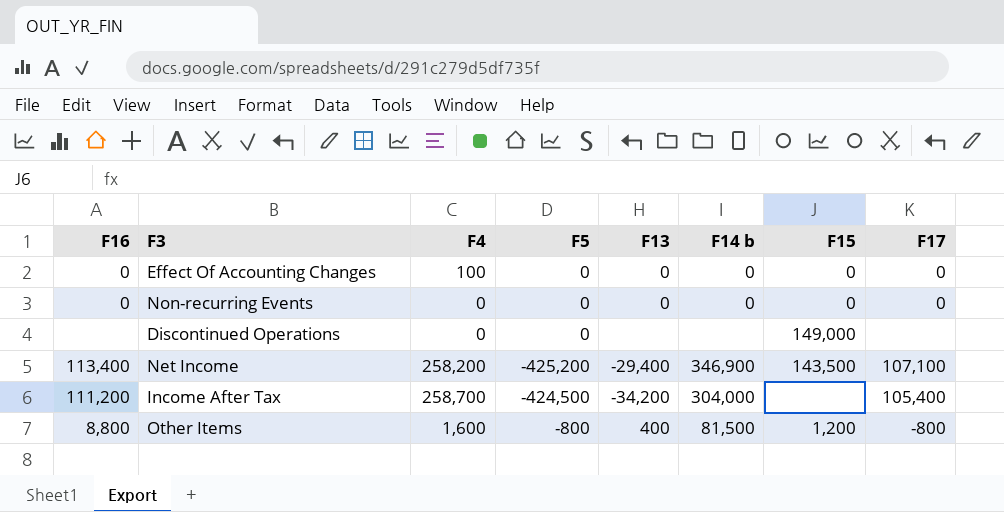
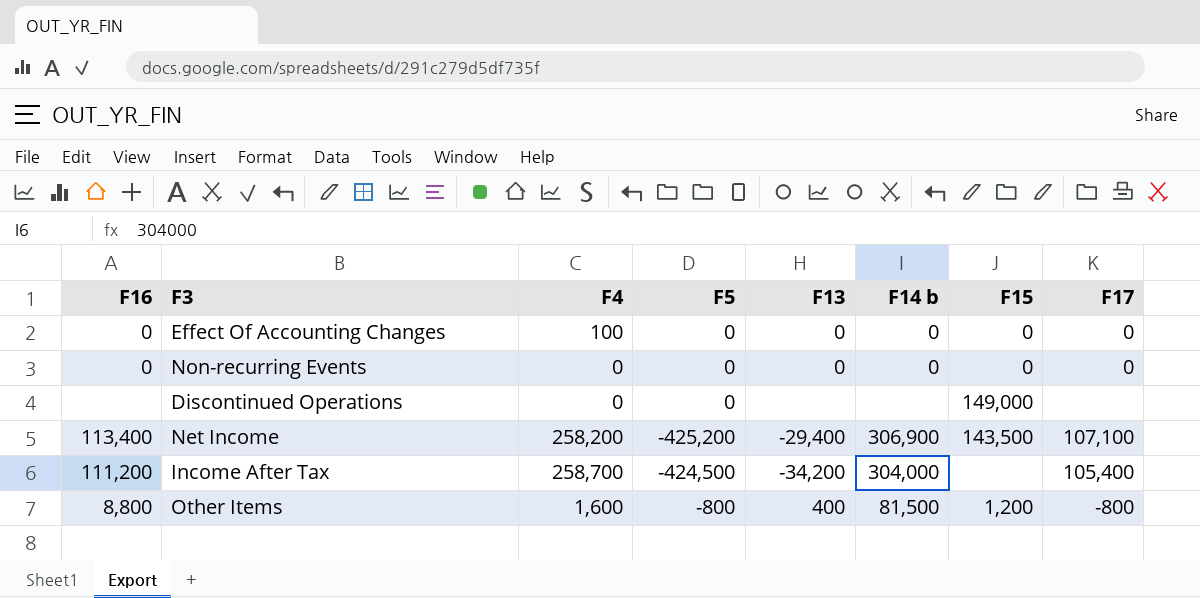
Net Income | F14 b: 346,900 -> 306,900

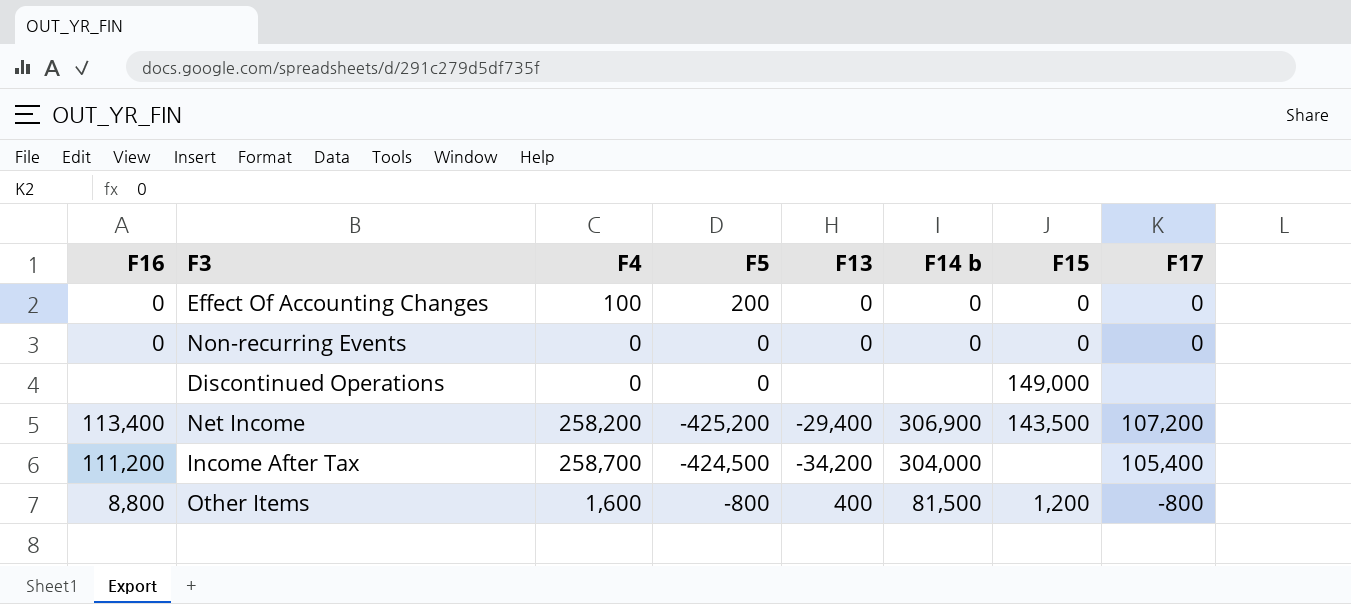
Effect Of Accounting Changes | F5: 0 -> 200
Net Income | F17: 107,100 -> 107,200

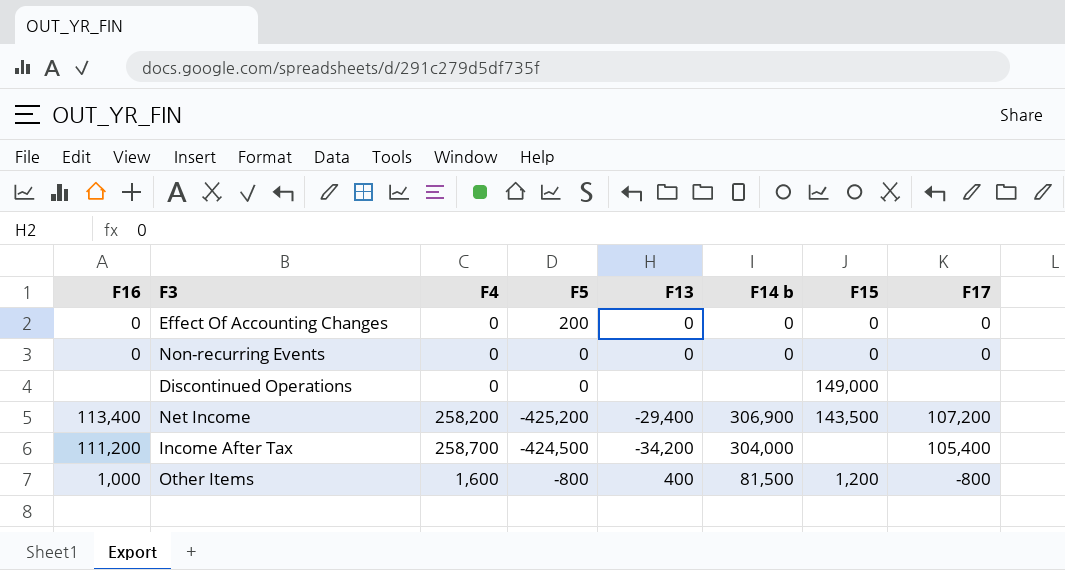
Effect Of Accounting Changes | F4: 100 -> 0
Other Items | F16: 8,800 -> 1,000

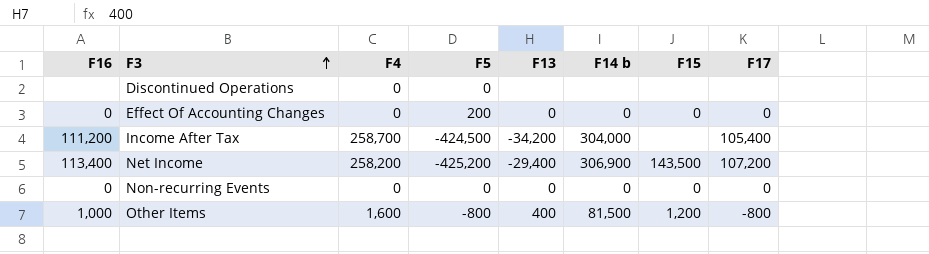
row order: none -> F3 ascending
Discontinued Operations | F15: 149,000 -> none

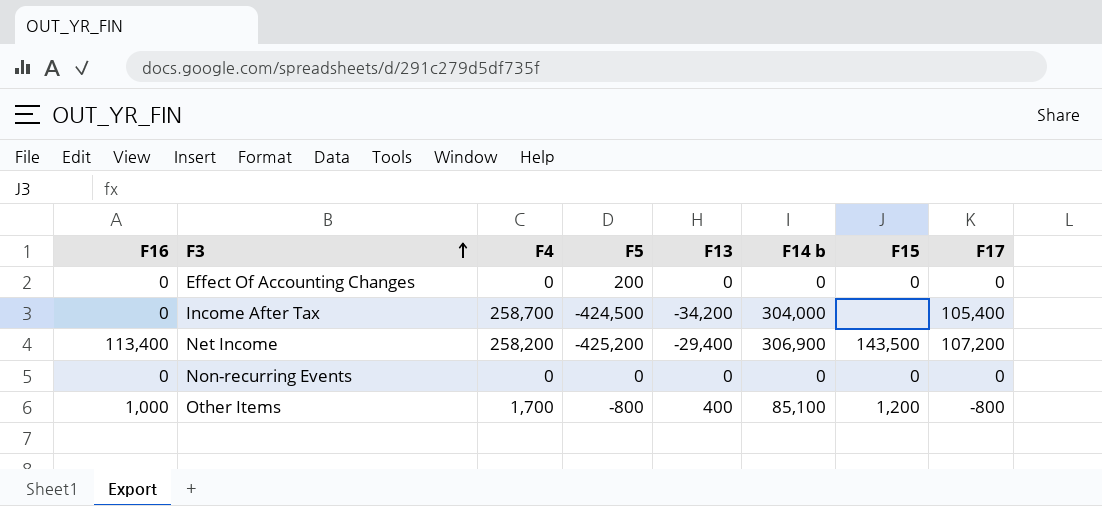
row Discontinued Operations: none | 0 | 0 | none | none | none | none -> none
Income After Tax | F16: 111,200 -> 0
Other Items | F4: 1,600 -> 1,700
Other Items | F14 b: 81,500 -> 85,100

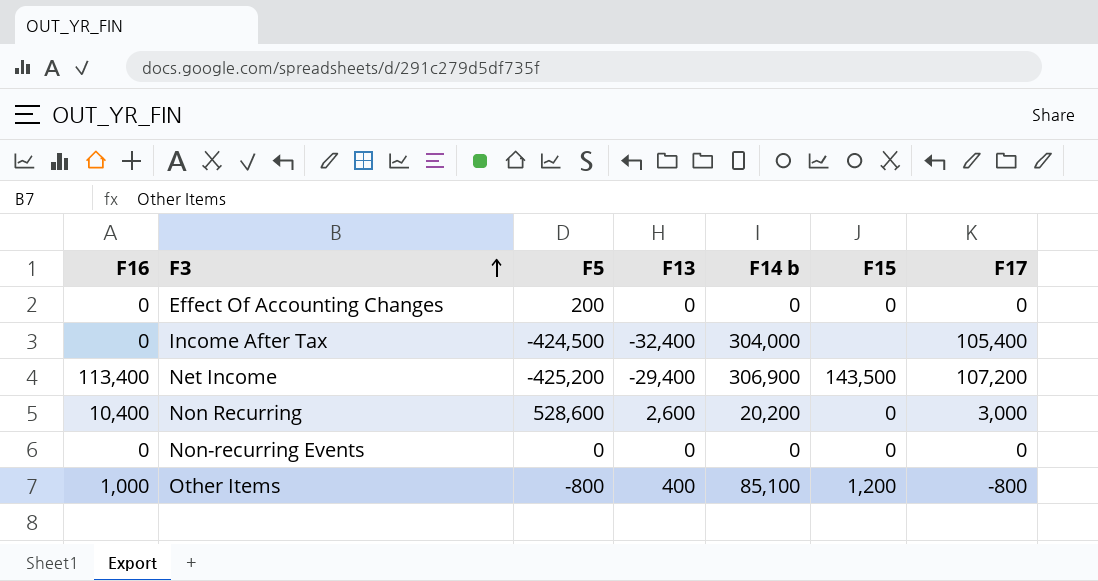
column F4 | position: 3 -> none
Income After Tax | F13: -34,200 -> -32,400
row Non Recurring: none -> 10,400 | 528,600 | 2,600 | 20,200 | 0 | 3,000

